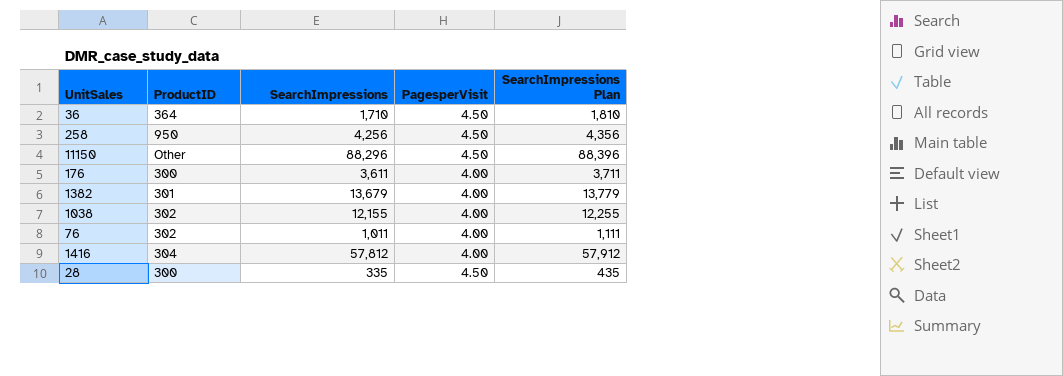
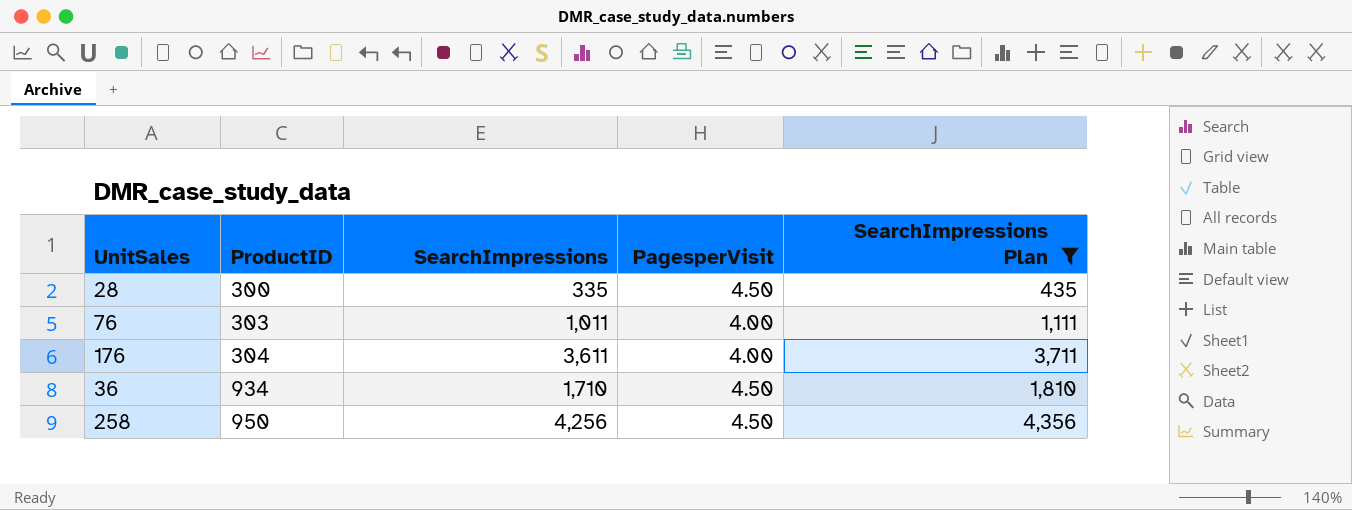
filter: none -> SearchImpressions Plan <= 4,356
row order: none -> ProductID ascending
76 | ProductID: 302 -> 303
176 | ProductID: 300 -> 304
36 | ProductID: 364 -> 934

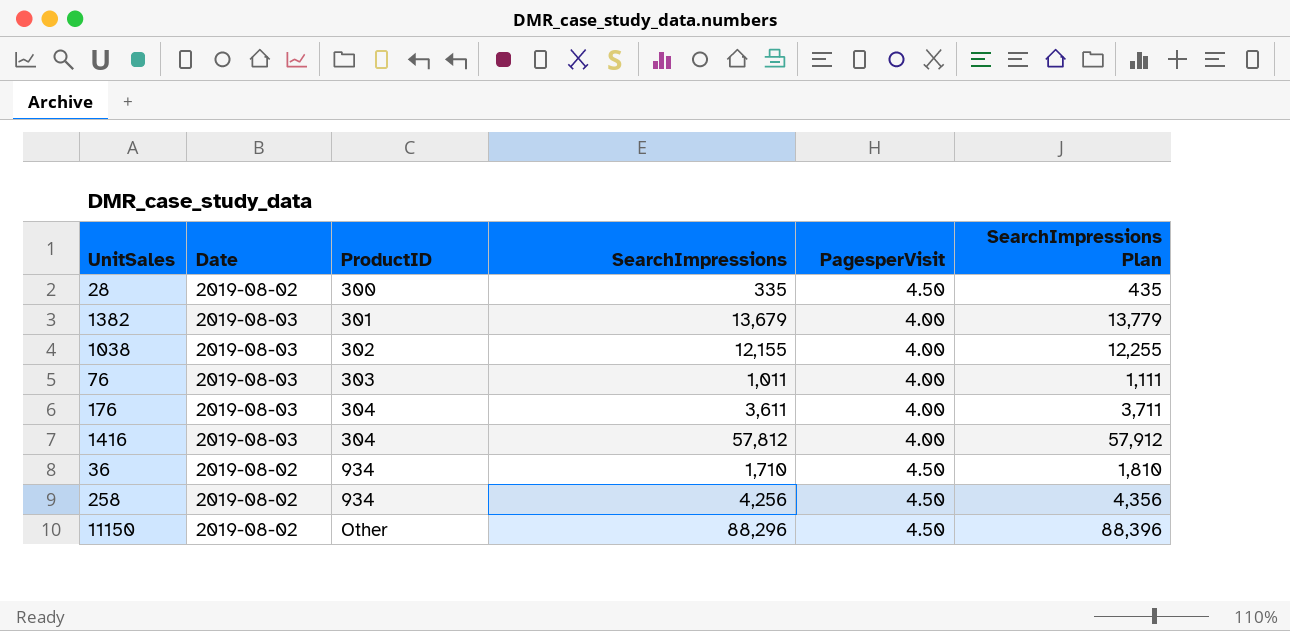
filter: SearchImpressions Plan <= 4,356 -> none
column Date | position: none -> 2
258 | ProductID: 950 -> 934

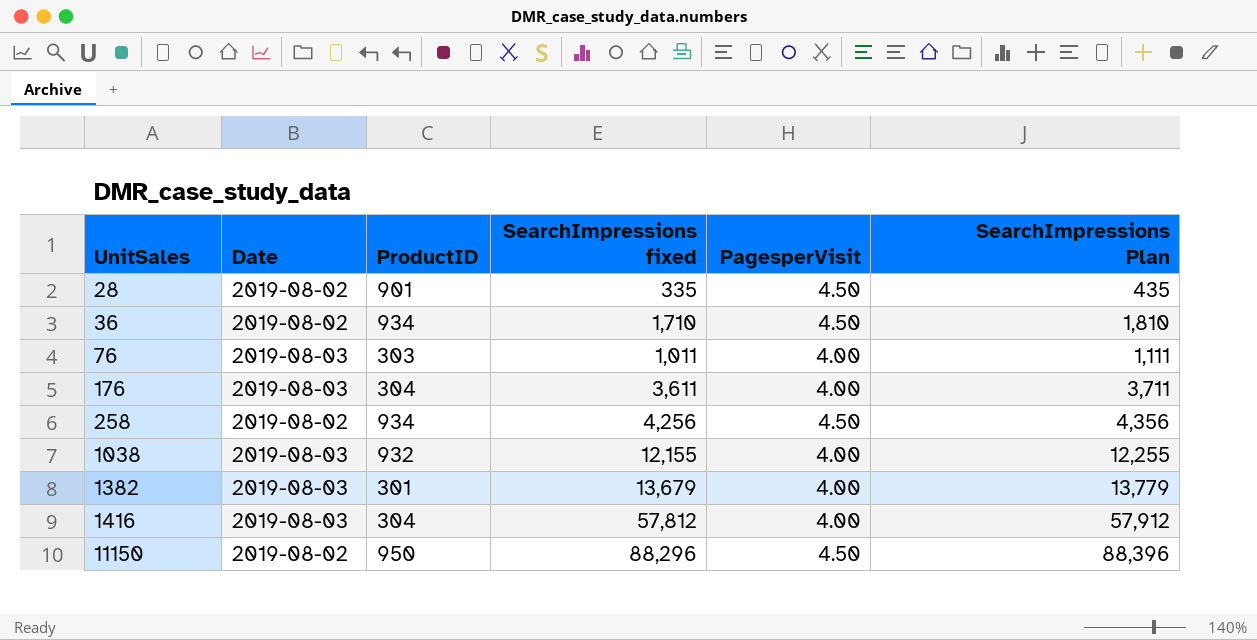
row order: ProductID ascending -> UnitSales ascending
column name: SearchImpressions -> SearchImpressions fixed
28 | ProductID: 300 -> 901
1038 | ProductID: 302 -> 932
11150 | ProductID: Other -> 950

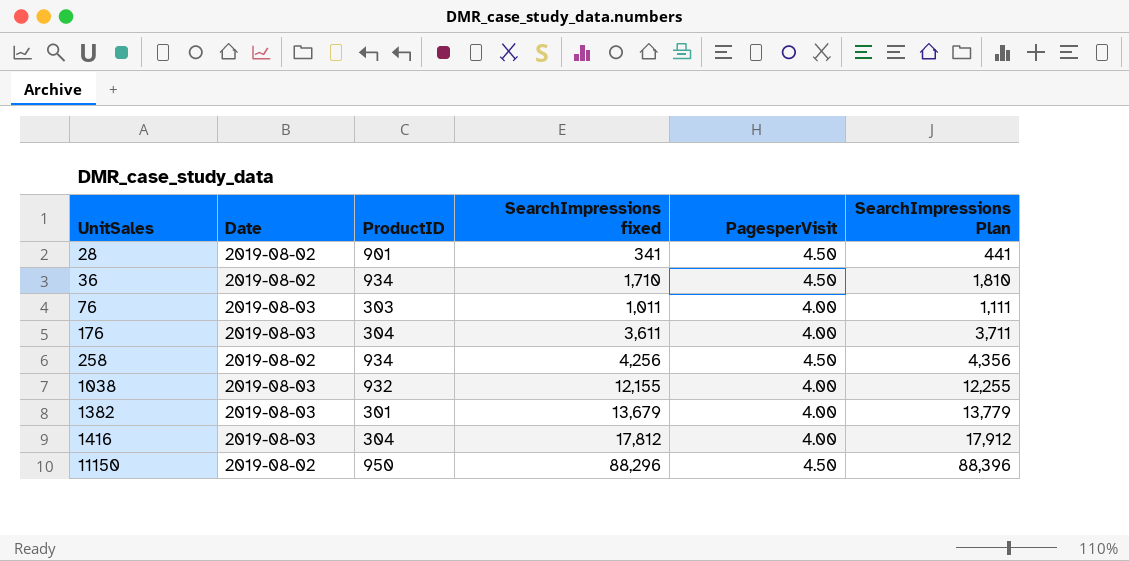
28 | SearchImpressions fixed: 335 -> 341
28 | SearchImpressions Plan: 435 -> 441
1416 | SearchImpressions fixed: 57,812 -> 17,812
1416 | SearchImpressions Plan: 57,912 -> 17,912

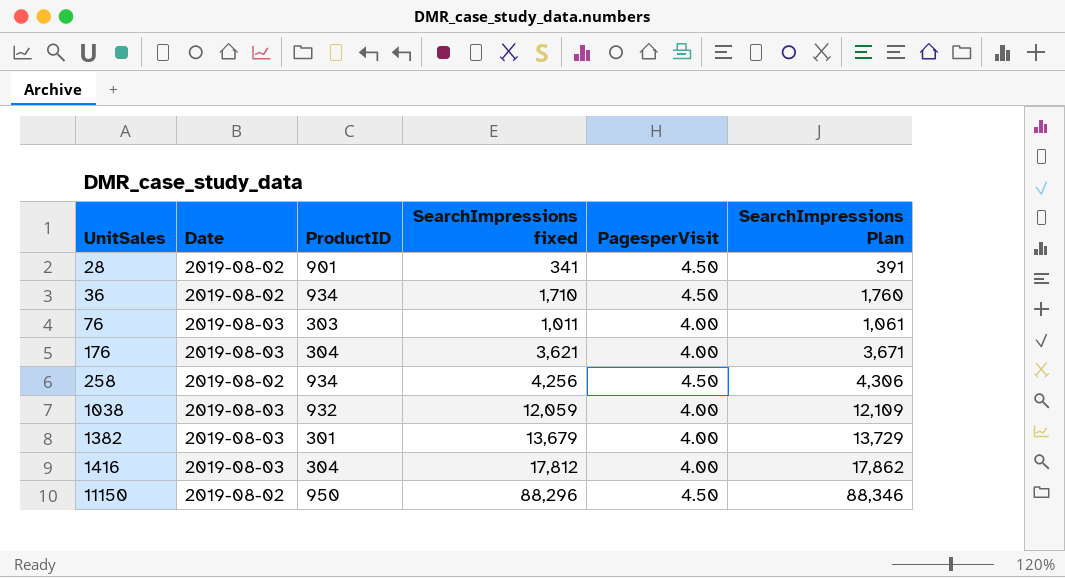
column SearchImpressions Plan | formula: [SearchImpressions fixed] + 100 -> [SearchImpressions fixed] + 50
176 | SearchImpressions fixed: 3,611 -> 3,621
1038 | SearchImpressions fixed: 12,155 -> 12,059

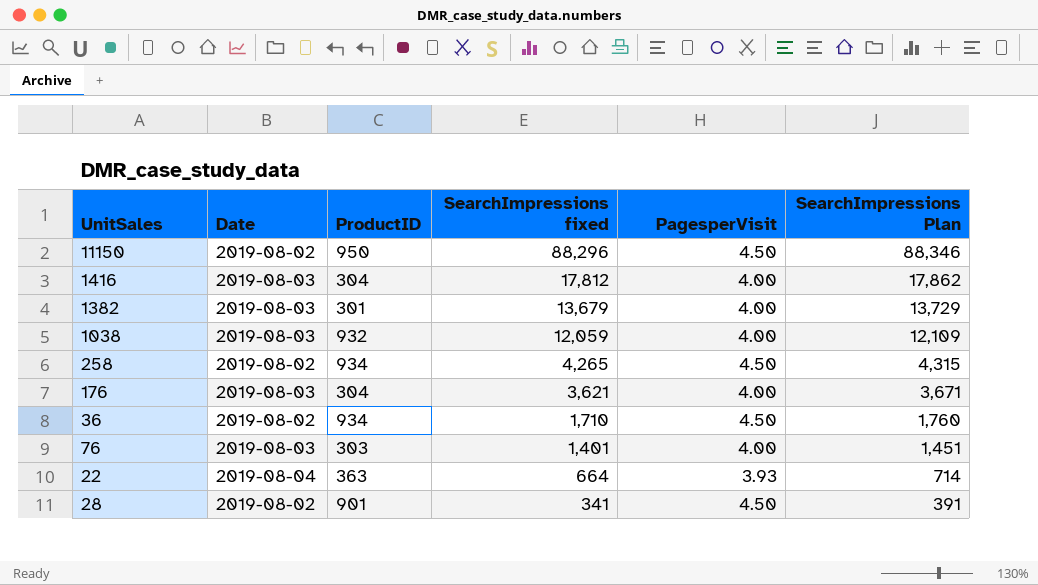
row order: UnitSales ascending -> SearchImpressions fixed descending
258 | SearchImpressions fixed: 4,256 -> 4,265
258 | SearchImpressions Plan: 4,306 -> 4,315
76 | SearchImpressions fixed: 1,011 -> 1,401
76 | SearchImpressions Plan: 1,061 -> 1,451
row 22: none -> 2019-08-04 | 363 | 664 | 3.93 | 714

